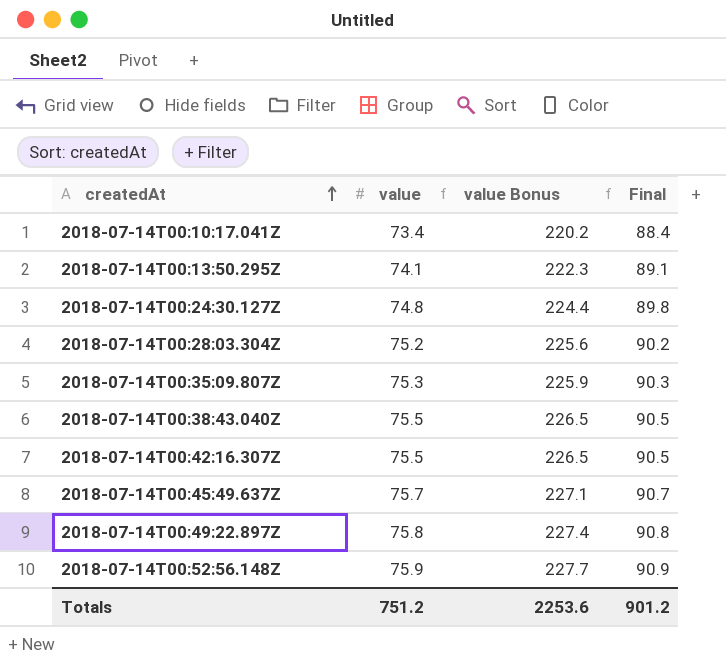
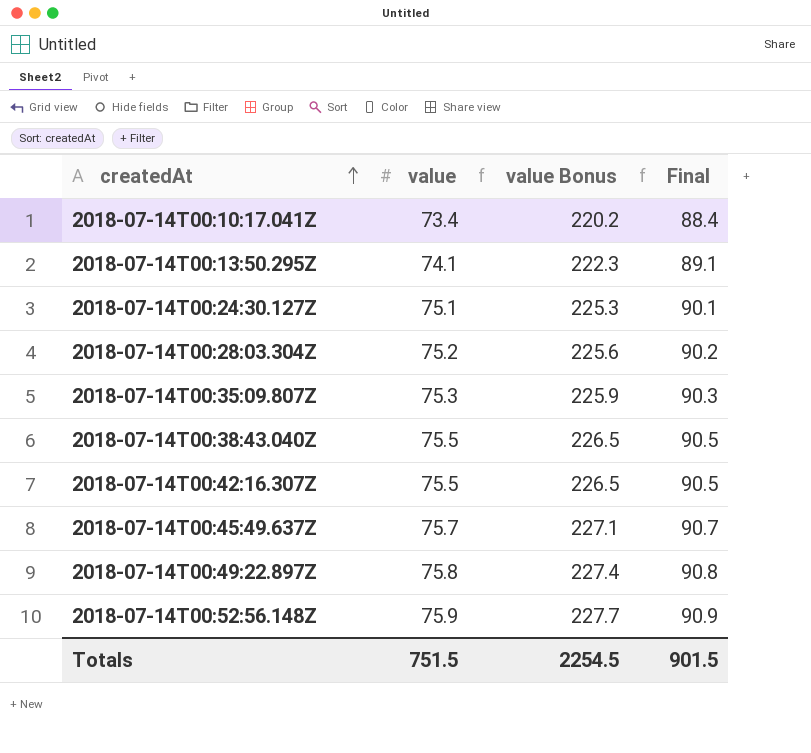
2018-07-14T00:24:30.127Z | value: 74.8 -> 75.1
2018-07-14T00:24:30.127Z | value Bonus: 224.4 -> 225.3
2018-07-14T00:24:30.127Z | Final: 89.8 -> 90.1
Totals | value: 751.2 -> 751.5
Totals | value Bonus: 2253.6 -> 2254.5
Totals | Final: 901.2 -> 901.5

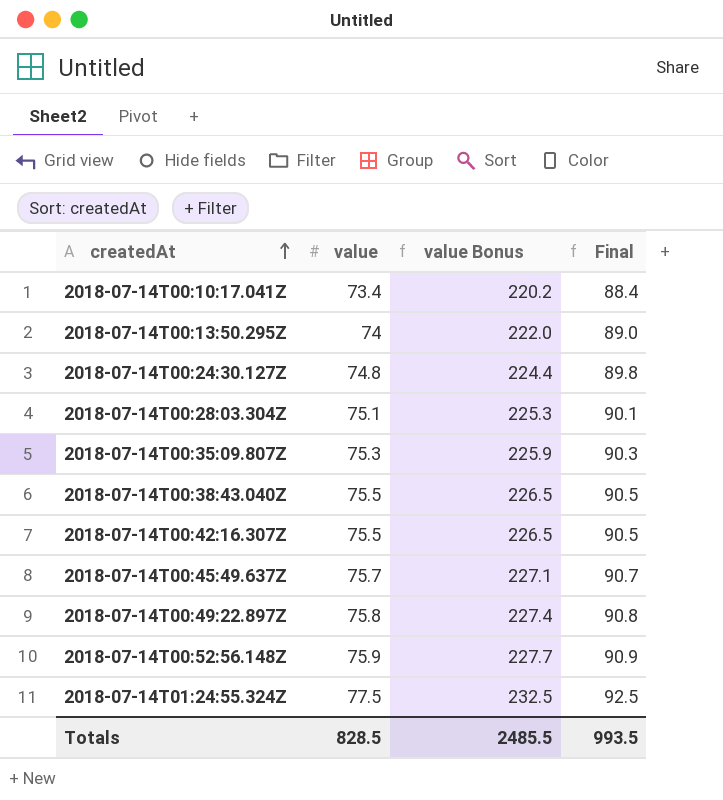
2018-07-14T00:13:50.295Z | value: 74.1 -> 74
2018-07-14T00:13:50.295Z | value Bonus: 222.3 -> 222.0
2018-07-14T00:13:50.295Z | Final: 89.1 -> 89.0
2018-07-14T00:24:30.127Z | value: 75.1 -> 74.8
2018-07-14T00:24:30.127Z | value Bonus: 225.3 -> 224.4
2018-07-14T00:24:30.127Z | Final: 90.1 -> 89.8
2018-07-14T00:28:03.304Z | value: 75.2 -> 75.1
2018-07-14T00:28:03.304Z | value Bonus: 225.6 -> 225.3
2018-07-14T00:28:03.304Z | Final: 90.2 -> 90.1
row 2018-07-14T01:24:55.324Z: none -> 77.5 | 232.5 | 92.5
Totals | value: 751.5 -> 828.5
Totals | value Bonus: 2254.5 -> 2485.5
Totals | Final: 901.5 -> 993.5

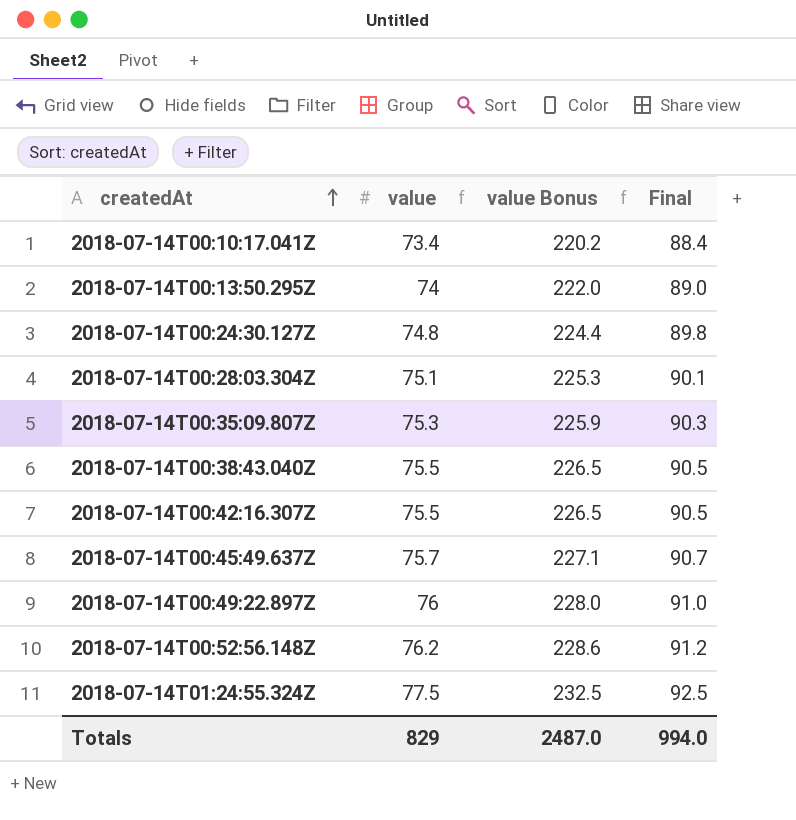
2018-07-14T00:49:22.897Z | value: 75.8 -> 76
2018-07-14T00:49:22.897Z | value Bonus: 227.4 -> 228.0
2018-07-14T00:49:22.897Z | Final: 90.8 -> 91.0
2018-07-14T00:52:56.148Z | value: 75.9 -> 76.2
2018-07-14T00:52:56.148Z | value Bonus: 227.7 -> 228.6
2018-07-14T00:52:56.148Z | Final: 90.9 -> 91.2
Totals | value: 828.5 -> 829
Totals | value Bonus: 2485.5 -> 2487.0
Totals | Final: 993.5 -> 994.0

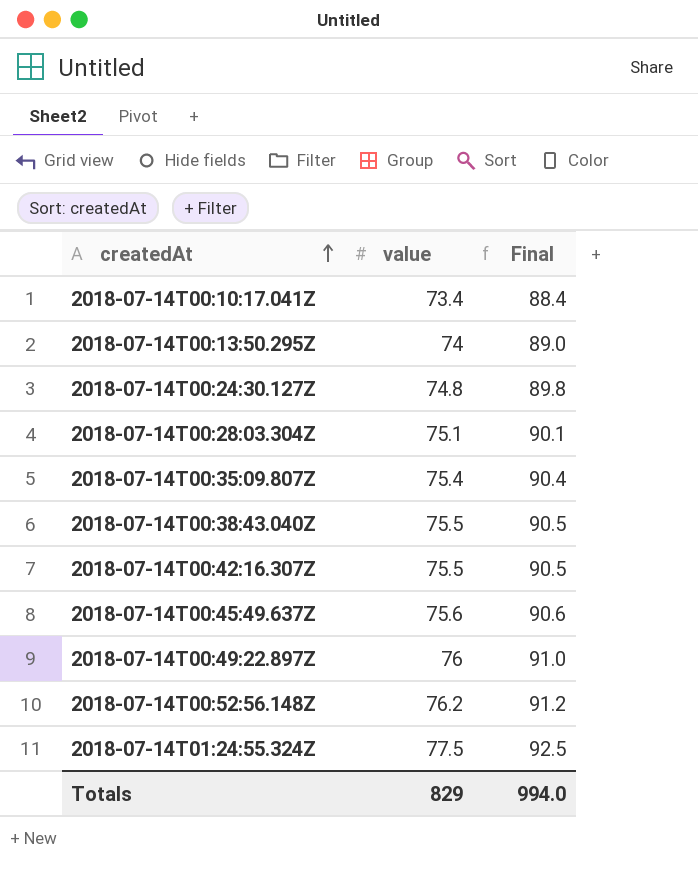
column value Bonus | formula: [value] * 3 -> none
2018-07-14T00:35:09.807Z | value: 75.3 -> 75.4
2018-07-14T00:35:09.807Z | Final: 90.3 -> 90.4
2018-07-14T00:45:49.637Z | value: 75.7 -> 75.6
2018-07-14T00:45:49.637Z | Final: 90.7 -> 90.6

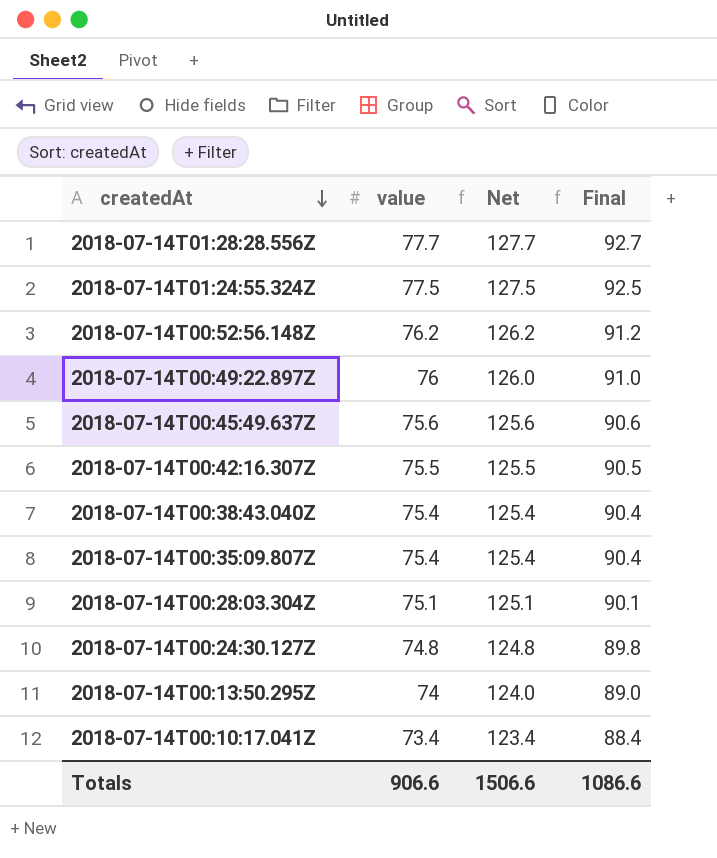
row order: createdAt ascending -> createdAt descending
column Net | formula: none -> [value] + 50
row 2018-07-14T01:28:28.556Z: none -> 77.7 | 127.7 | 92.7
2018-07-14T00:38:43.040Z | value: 75.5 -> 75.4
2018-07-14T00:38:43.040Z | Final: 90.5 -> 90.4
Totals | value: 829 -> 906.6
Totals | Final: 994.0 -> 1086.6

